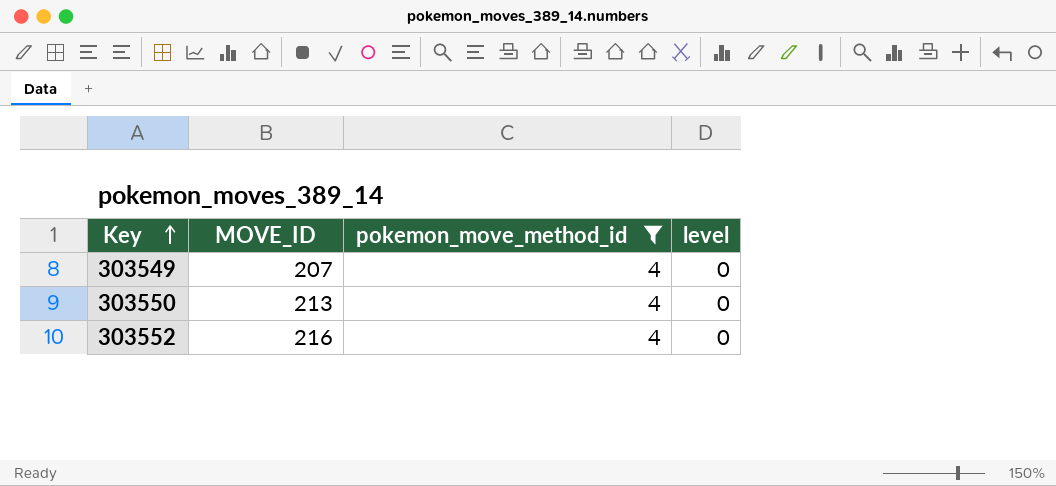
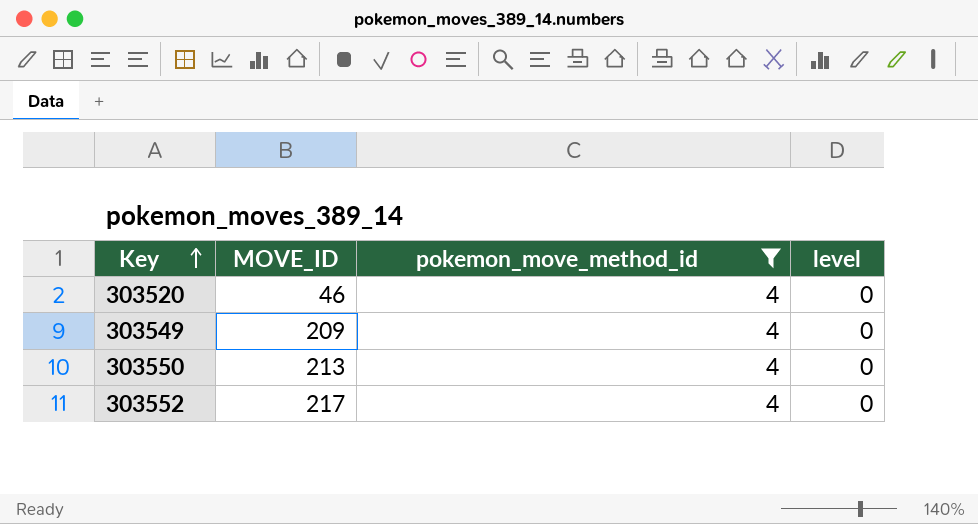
row 303520: none -> 46 | 4 | 0
303549 | MOVE_ID: 207 -> 209
303552 | MOVE_ID: 216 -> 217

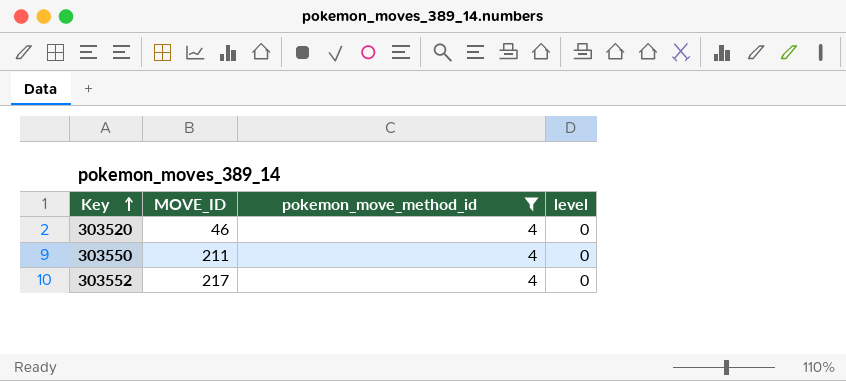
row 303549: 209 | 4 | 0 -> none
303550 | MOVE_ID: 213 -> 211

